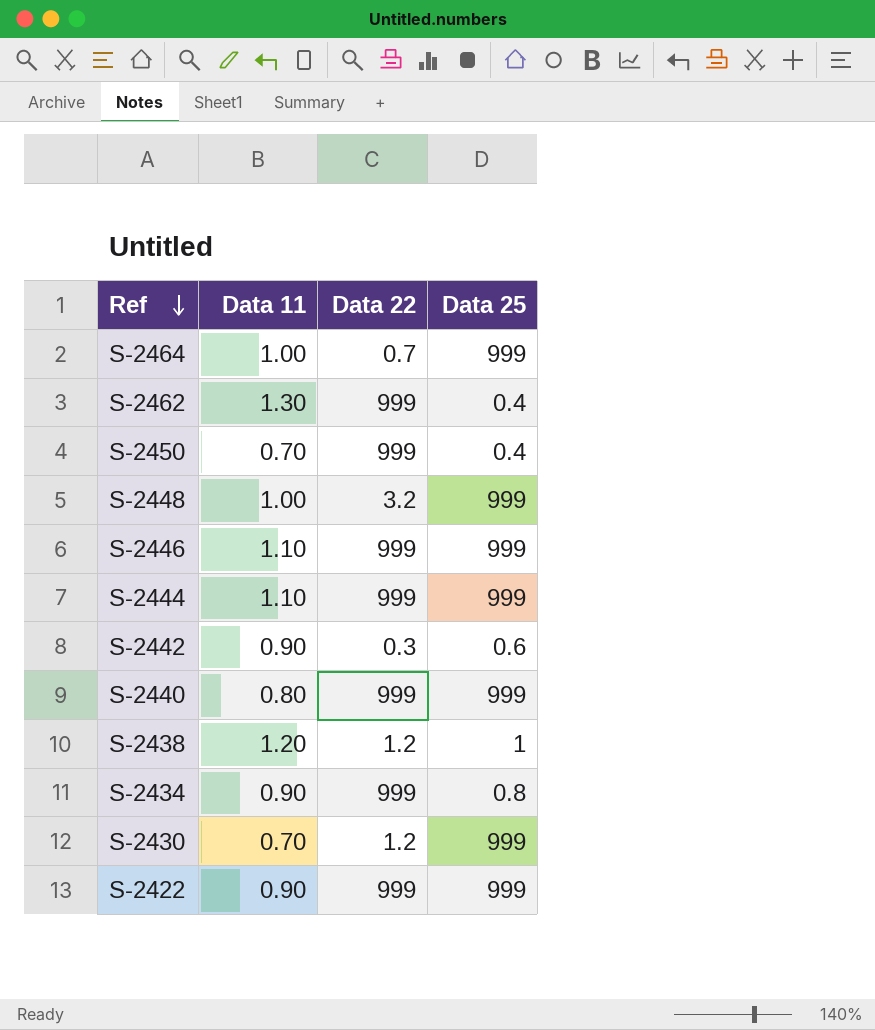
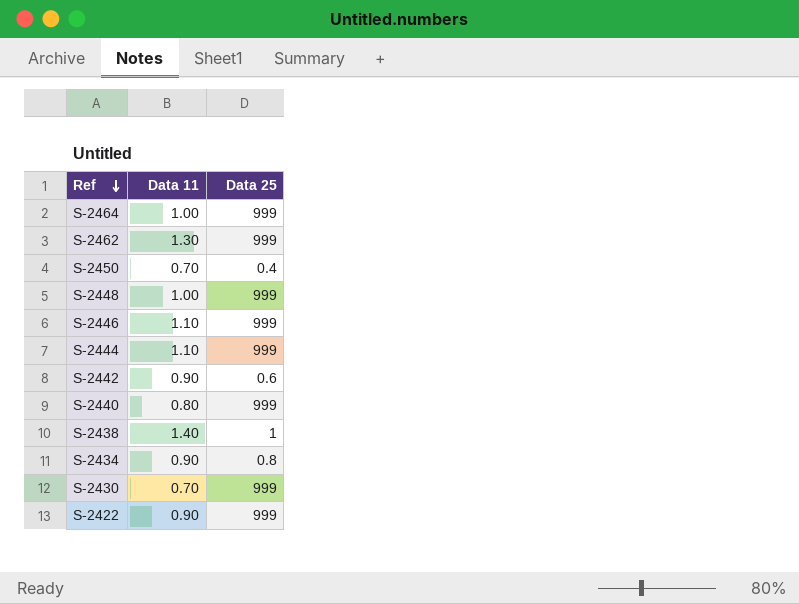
column Data 22 | position: 3 -> none
S-2462 | Data 25: 0.4 -> 999
S-2438 | Data 11: 1.20 -> 1.40

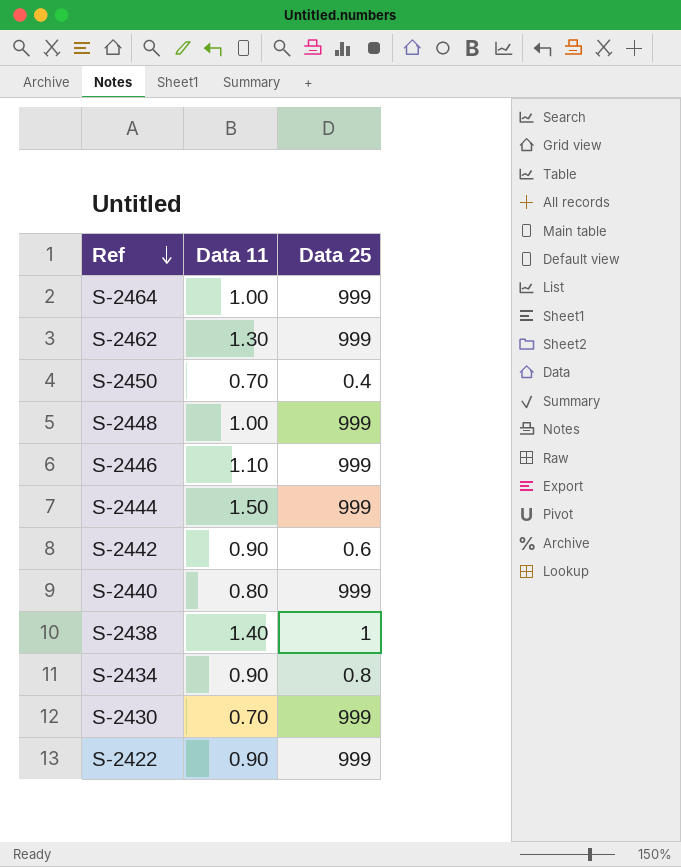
S-2444 | Data 11: 1.10 -> 1.50

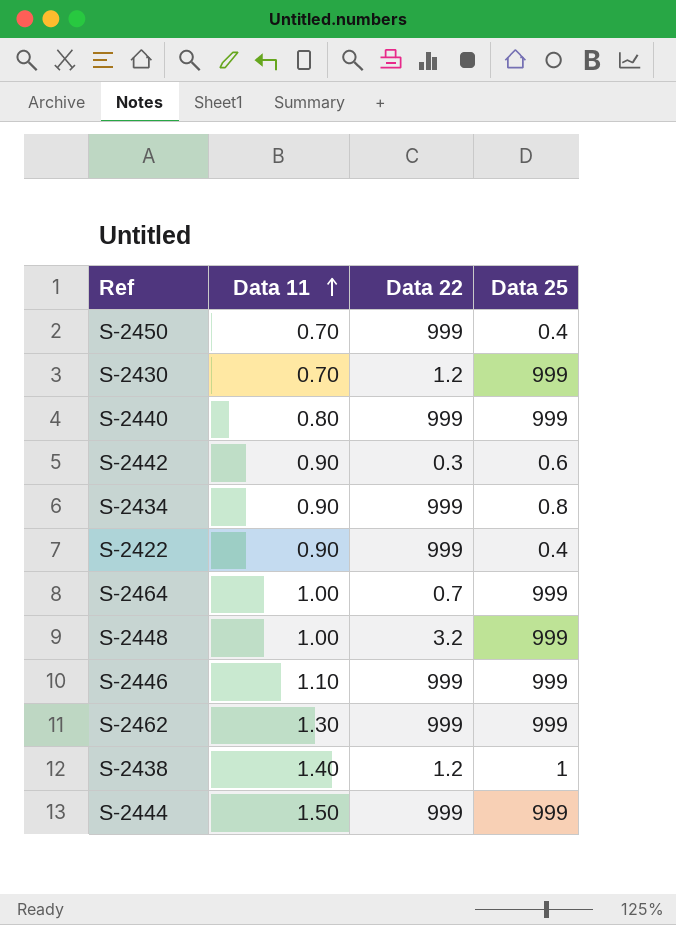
row order: Ref descending -> Data 11 ascending
column Data 22 | position: none -> 3
S-2422 | Data 25: 999 -> 0.4

